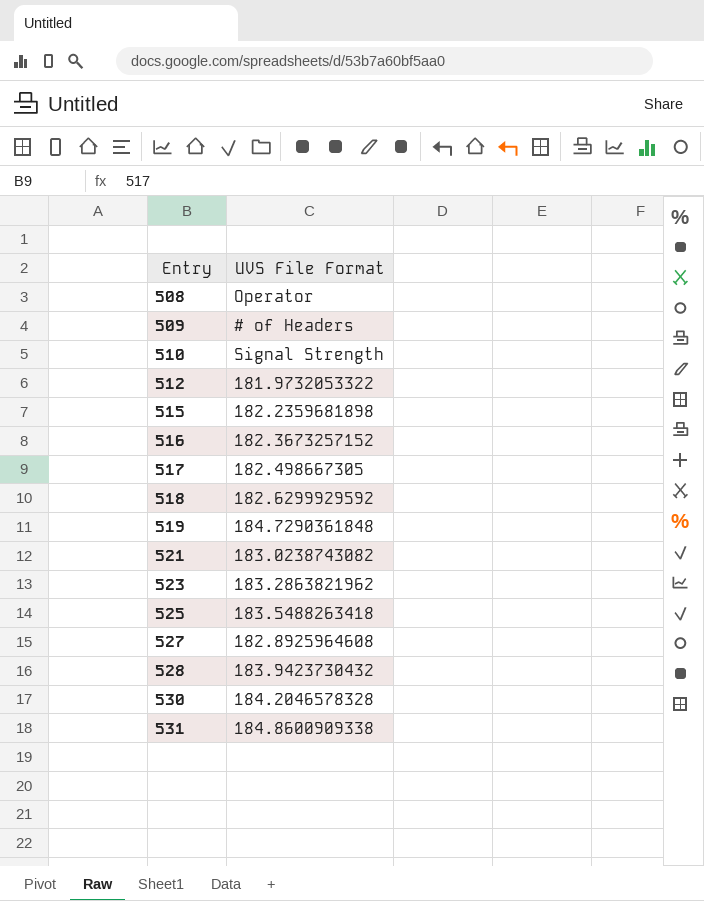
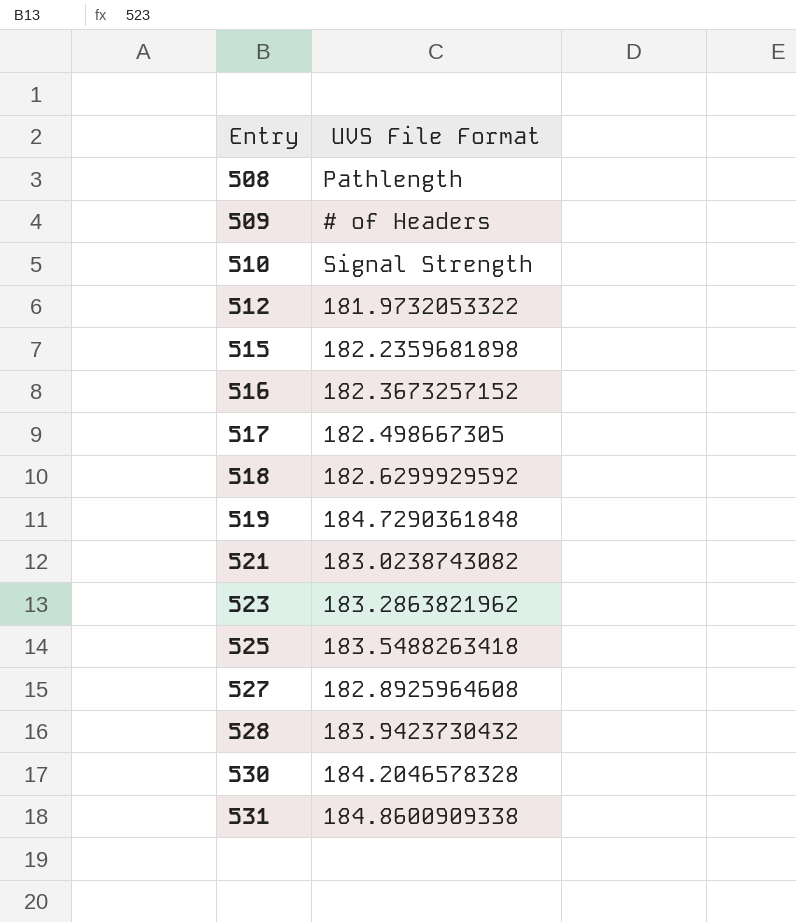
508 | UVS File Format: Operator -> Pathlength

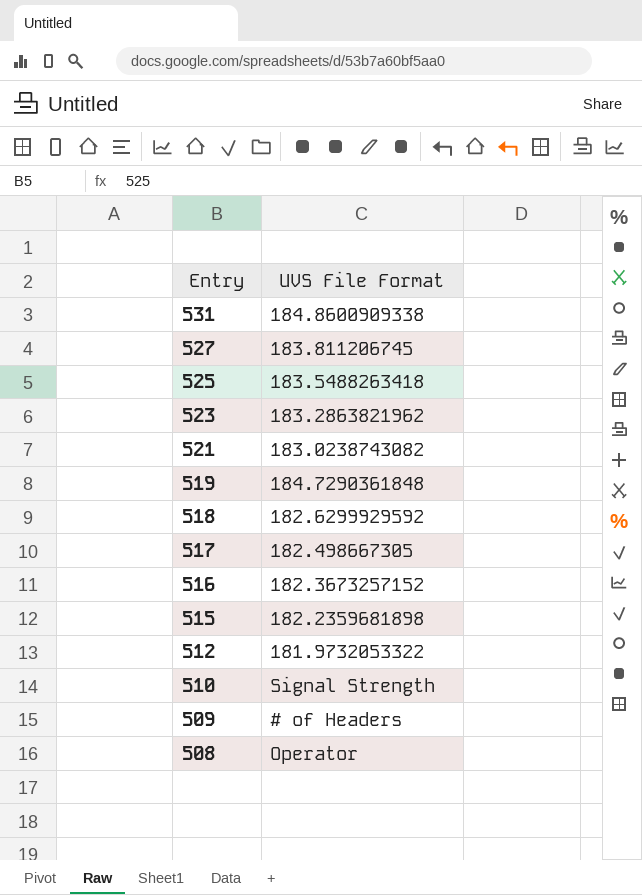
row order: Entry ascending -> Entry descending
row 528: 183.9423730432 -> none
row 530: 184.2046578328 -> none
527 | UVS File Format: 182.8925964608 -> 183.811206745
508 | UVS File Format: Pathlength -> Operator

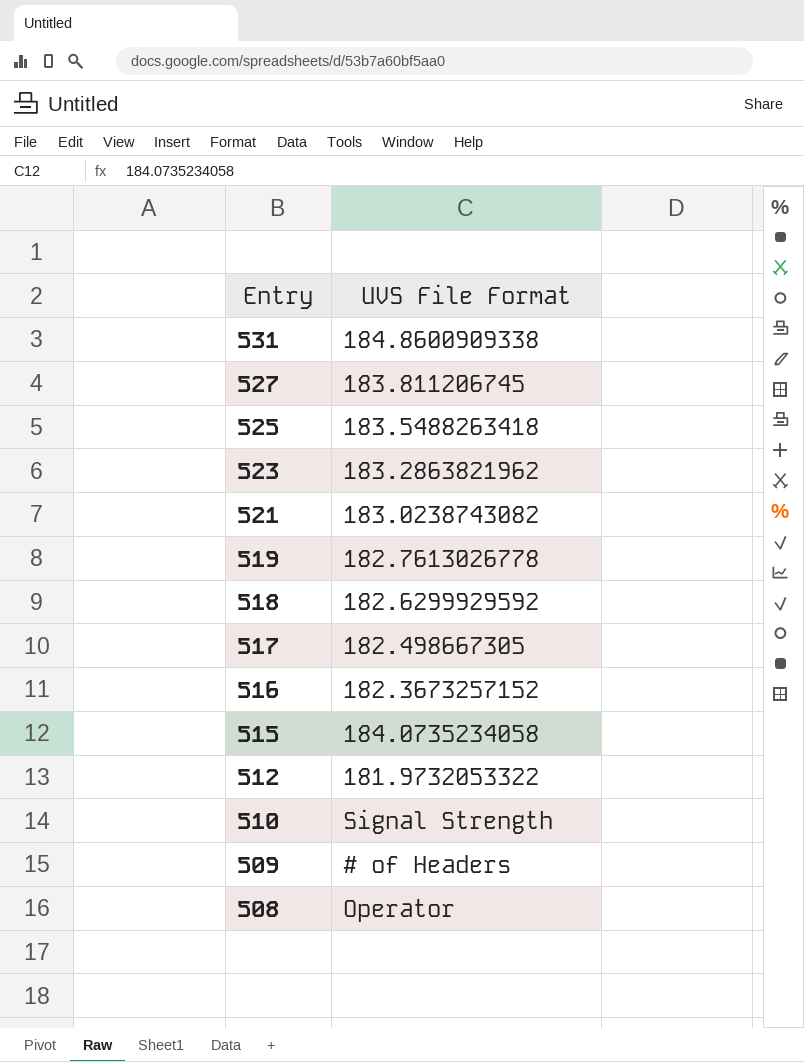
519 | UVS File Format: 184.7290361848 -> 182.7613026778
515 | UVS File Format: 182.2359681898 -> 184.0735234058

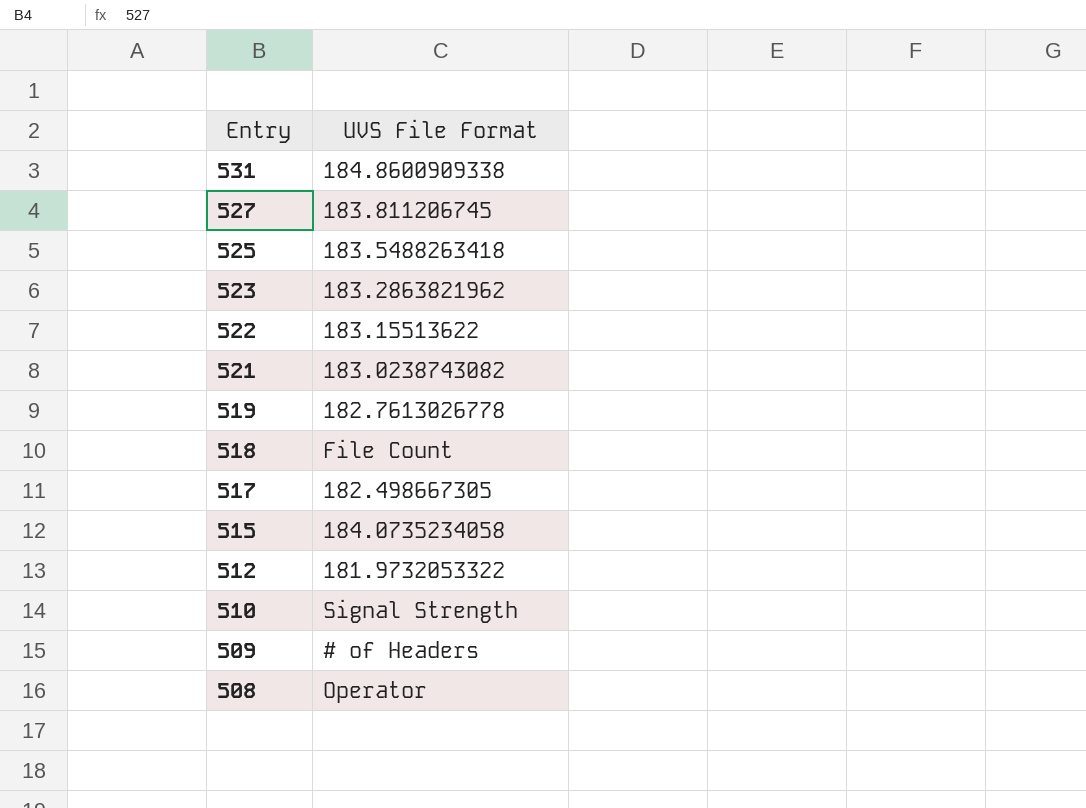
row 516: 182.3673257152 -> none
row 522: none -> 183.15513622
518 | UVS File Format: 182.6299929592 -> File Count

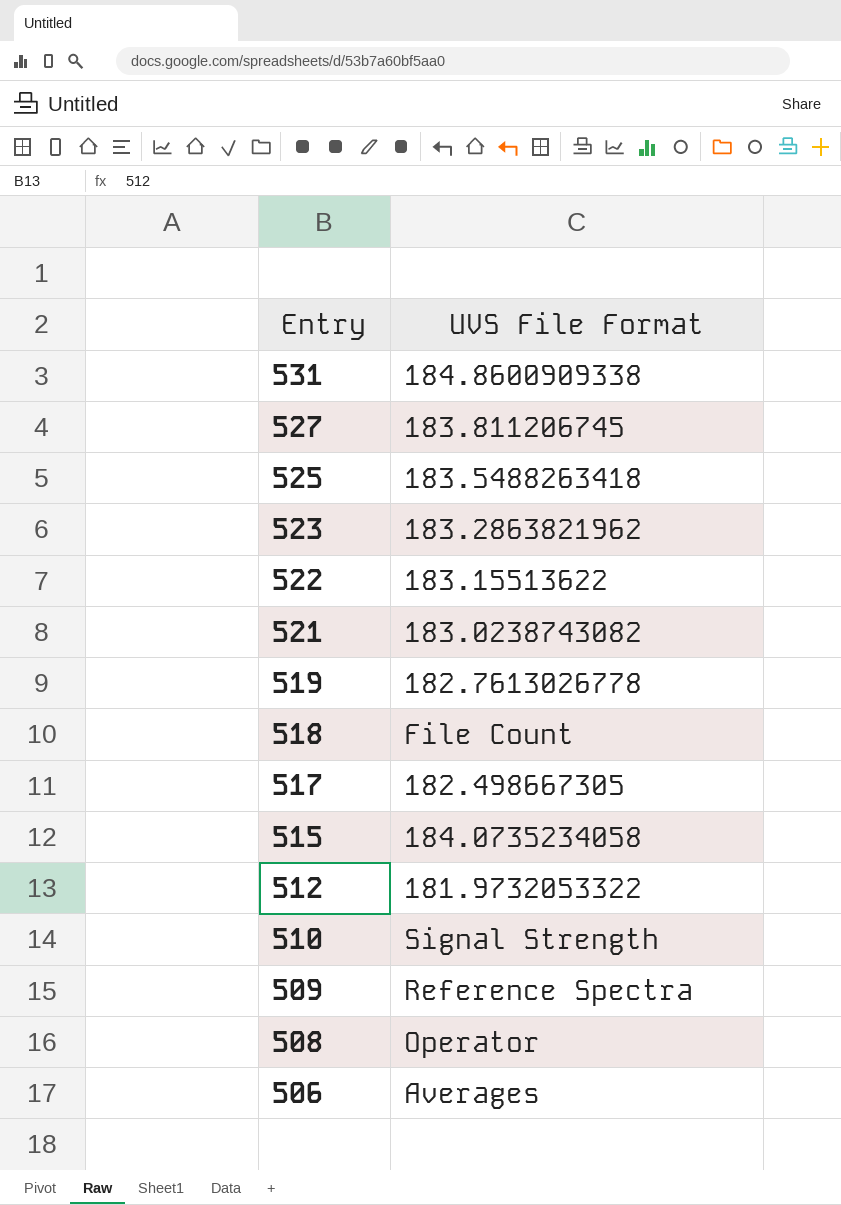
509 | UVS File Format: # of Headers -> Reference Spectra
row 506: none -> Averages

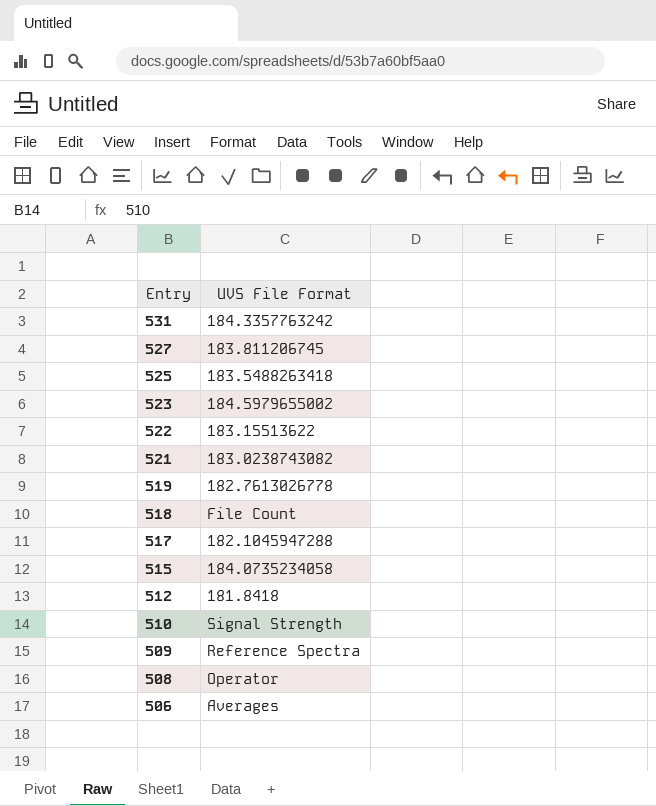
531 | UVS File Format: 184.8600909338 -> 184.3357763242
523 | UVS File Format: 183.2863821962 -> 184.5979655002
517 | UVS File Format: 182.498667305 -> 182.1045947288
512 | UVS File Format: 181.9732053322 -> 181.8418

